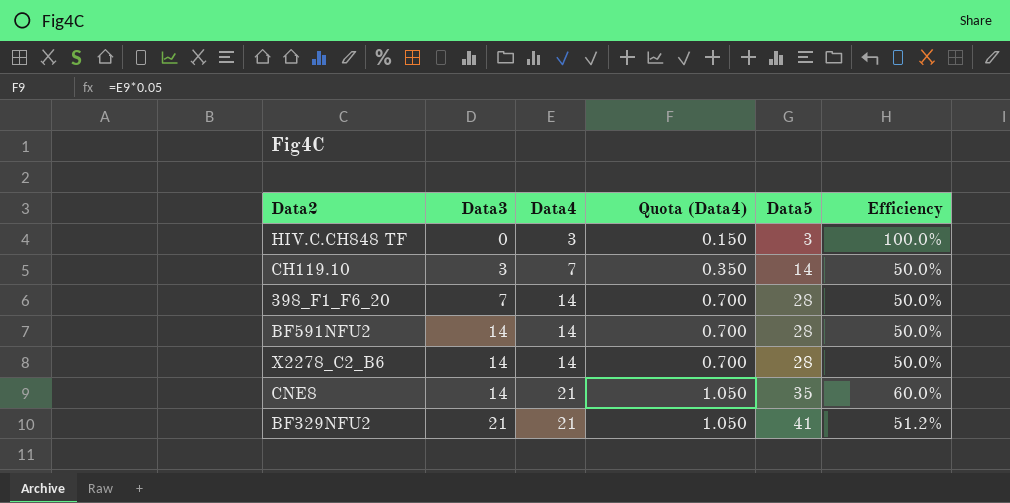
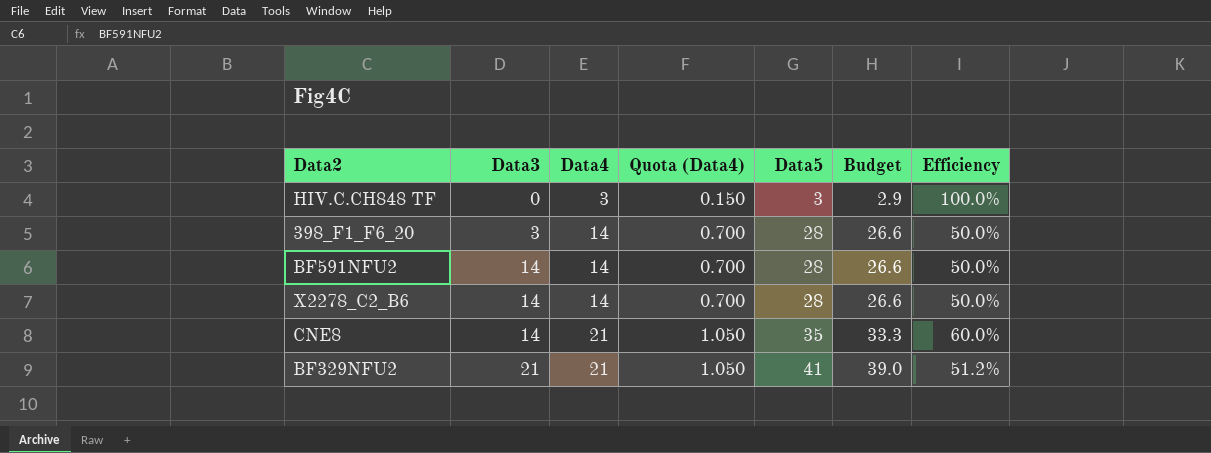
column Budget | formula: none -> [Data5] * 0.95
row CH119.10: 3 | 7 | 0.350 | 14 | 50.0% -> none
398_F1_F6_20 | Data3: 7 -> 3

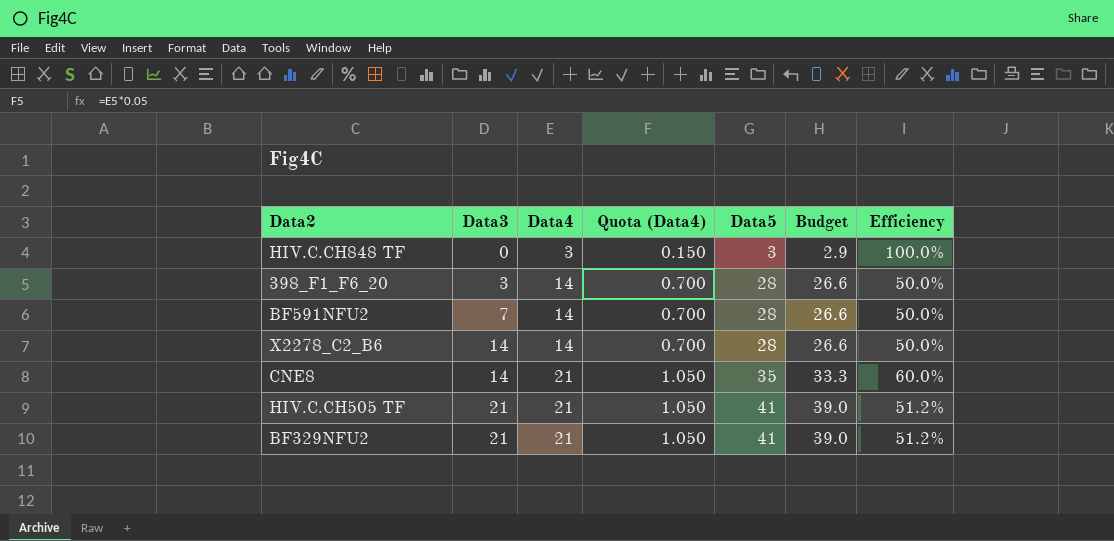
BF591NFU2 | Data3: 14 -> 7
row HIV.C.CH505 TF: none -> 21 | 21 | 1.050 | 41 | 39.0 | 51.2%

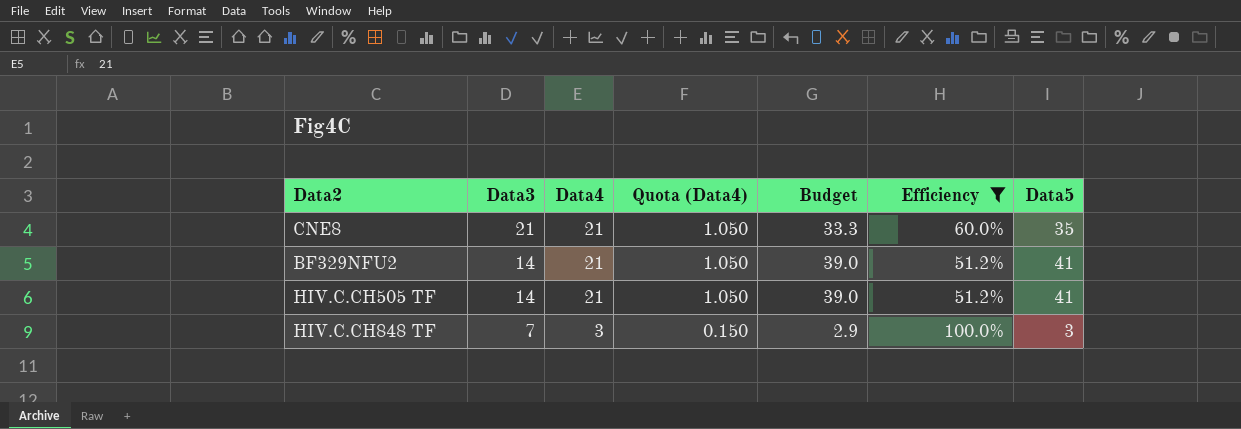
filter: none -> Efficiency != 50.0%
row order: Data3 ascending -> Data3 descending
column Data5 | position: 5 -> 7
CNE8 | Data3: 14 -> 21
BF329NFU2 | Data3: 21 -> 14
HIV.C.CH505 TF | Data3: 21 -> 14
HIV.C.CH848 TF | Data3: 0 -> 7

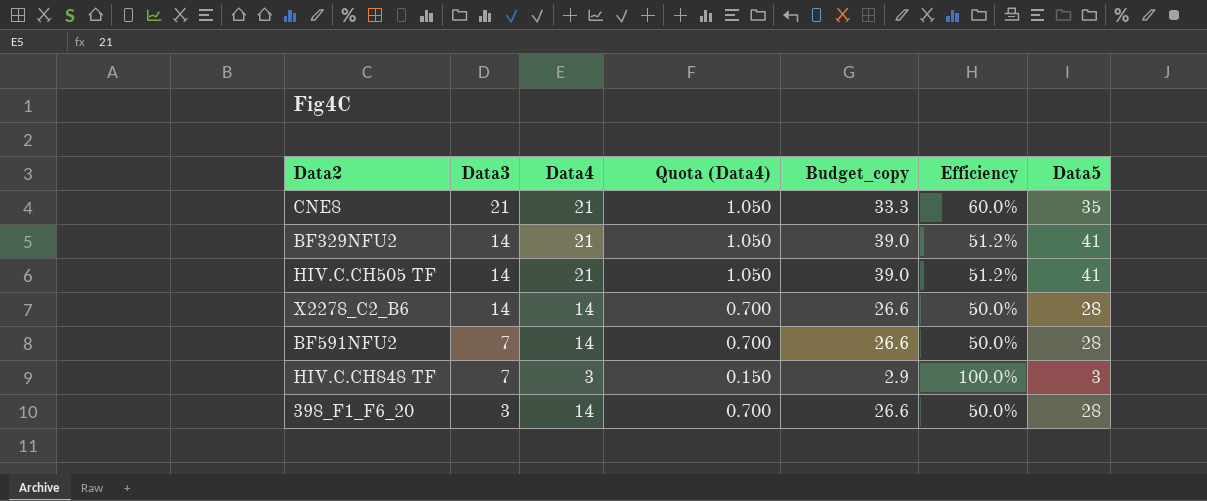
filter: Efficiency != 50.0% -> none
column name: Budget -> Budget_copy

